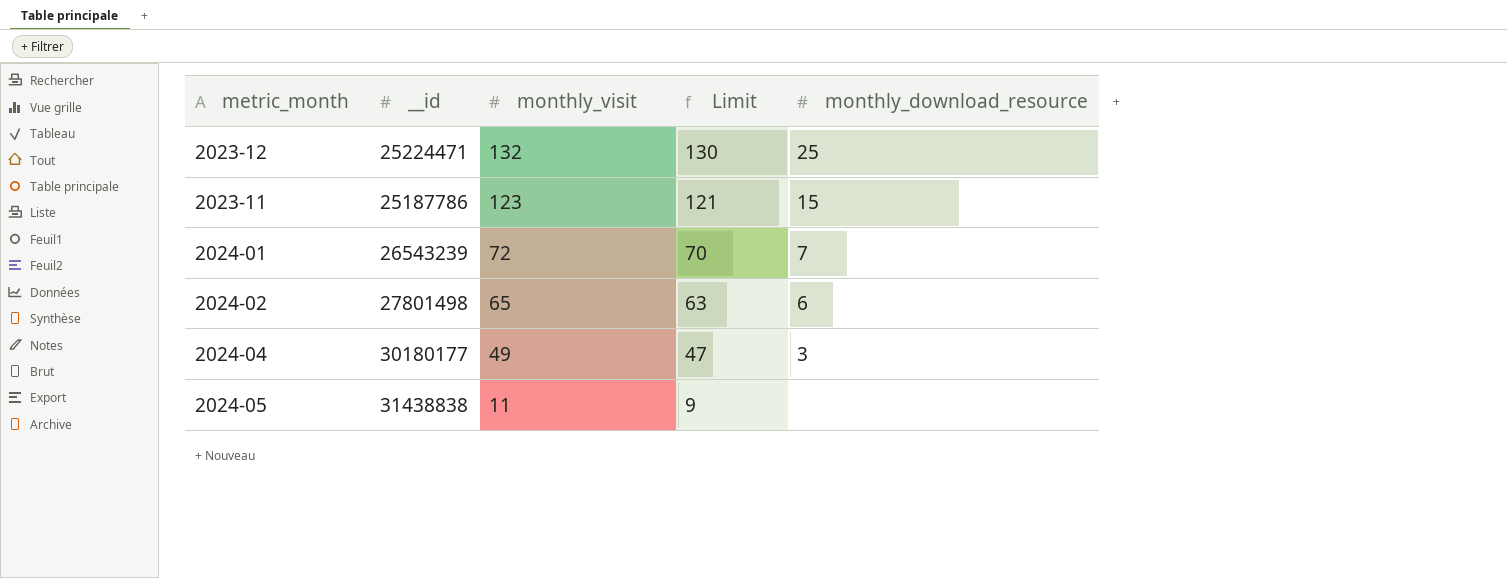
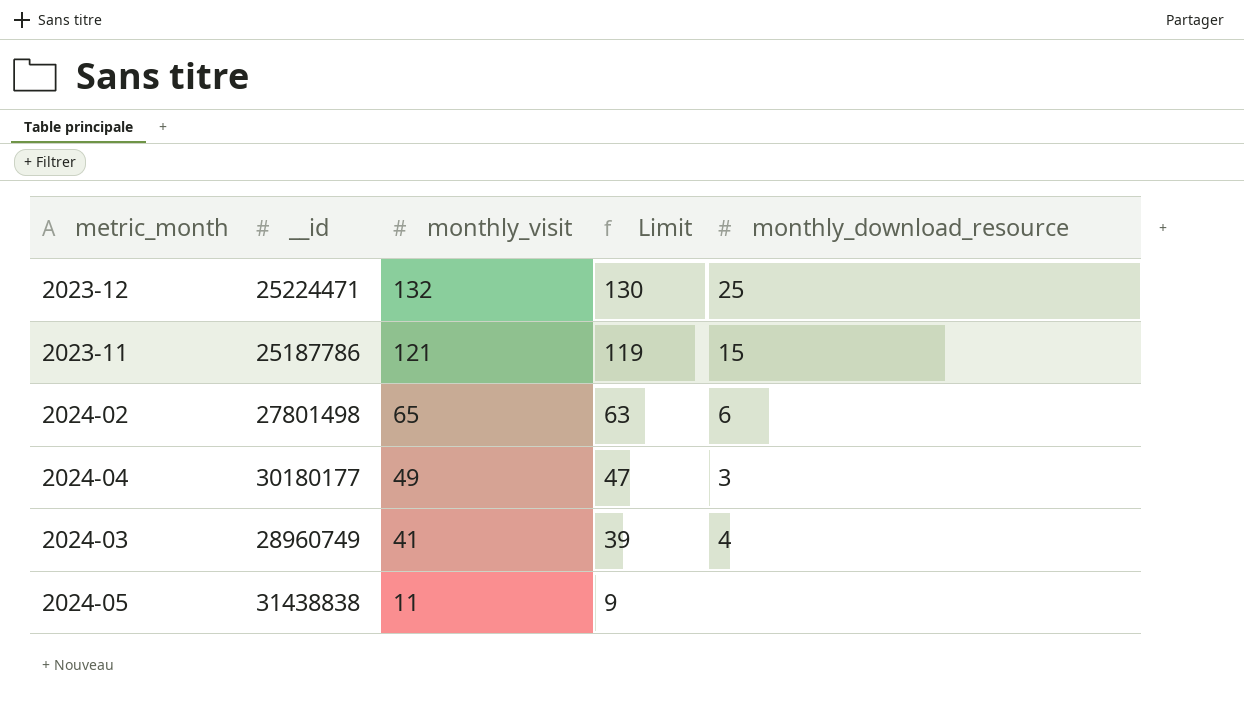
row 2024-01: 26543239 | 72 | 70 | 7 -> none
2023-11 | monthly_visit: 123 -> 121
2023-11 | Limit: 121 -> 119
row 2024-03: none -> 28960749 | 41 | 39 | 4

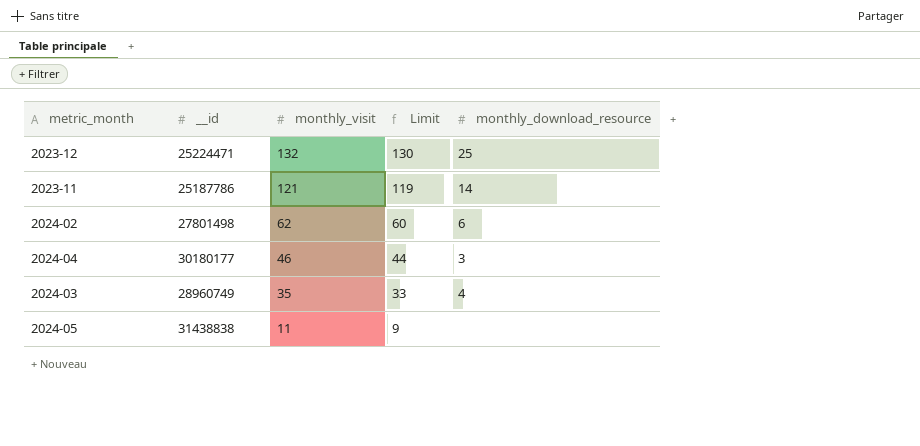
2023-11 | monthly_download_resource: 15 -> 14
2024-02 | monthly_visit: 65 -> 62
2024-02 | Limit: 63 -> 60
2024-04 | monthly_visit: 49 -> 46
2024-04 | Limit: 47 -> 44
2024-03 | monthly_visit: 41 -> 35
2024-03 | Limit: 39 -> 33

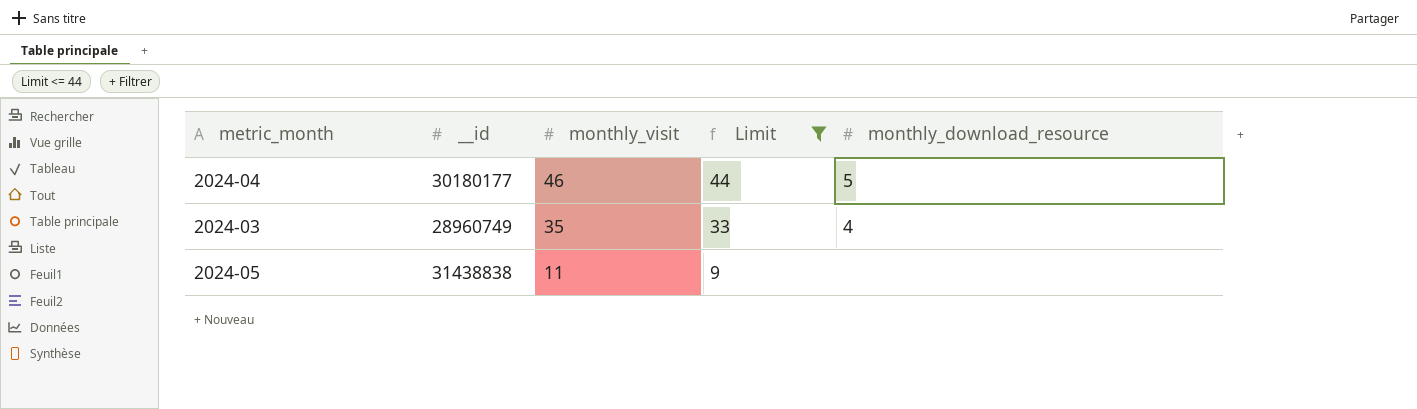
filter: none -> Limit <= 44
2024-04 | monthly_download_resource: 3 -> 5

